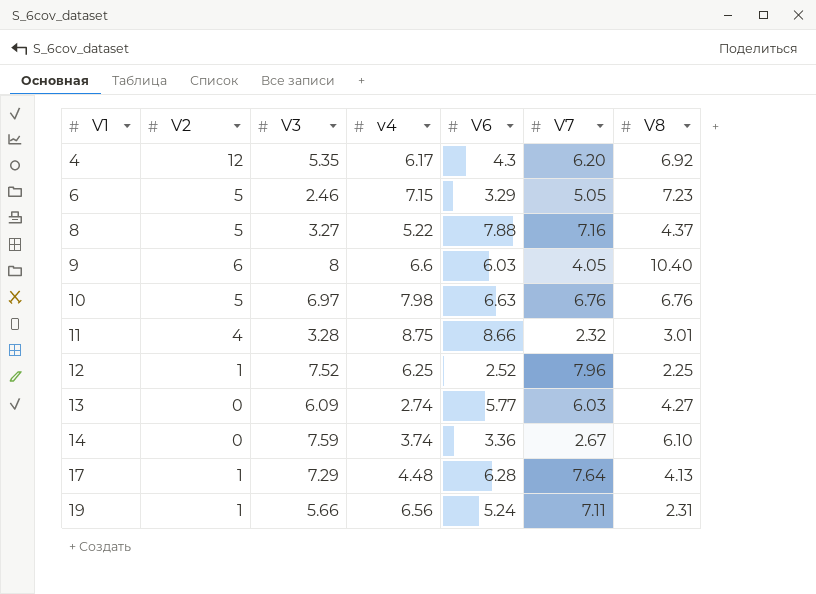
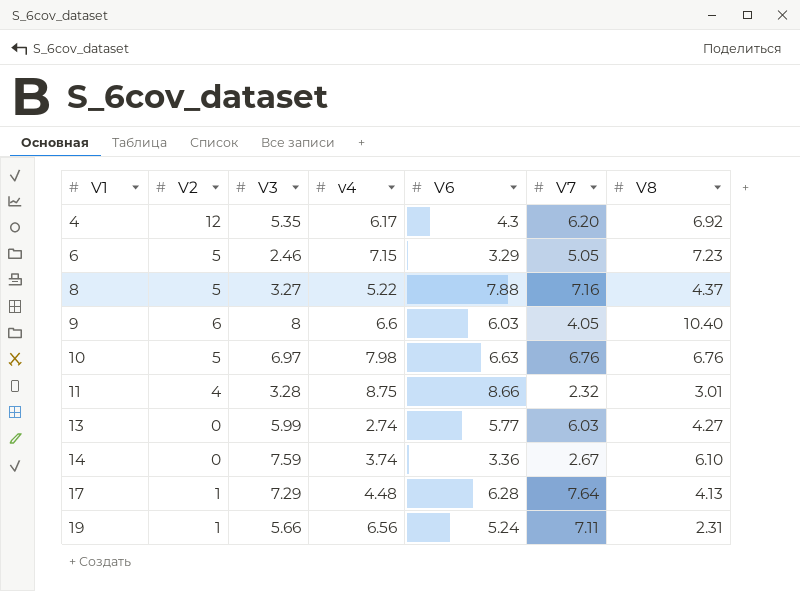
row 12: 1 | 7.52 | 6.25 | 2.52 | 7.96 | 2.25 -> none
13 | V3: 6.09 -> 5.99

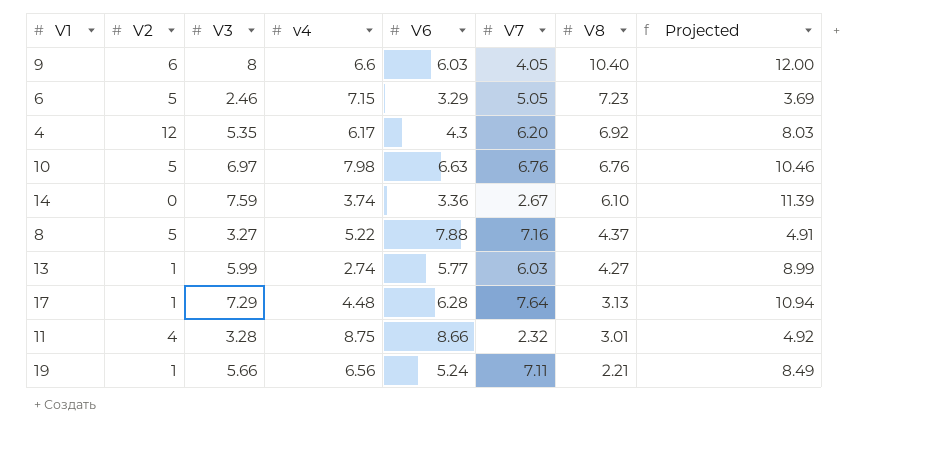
row order: V1 ascending -> V8 descending
column Projected | formula: none -> [V3] * 1.5
13 | V2: 0 -> 1
17 | V8: 4.13 -> 3.13
19 | V8: 2.31 -> 2.21

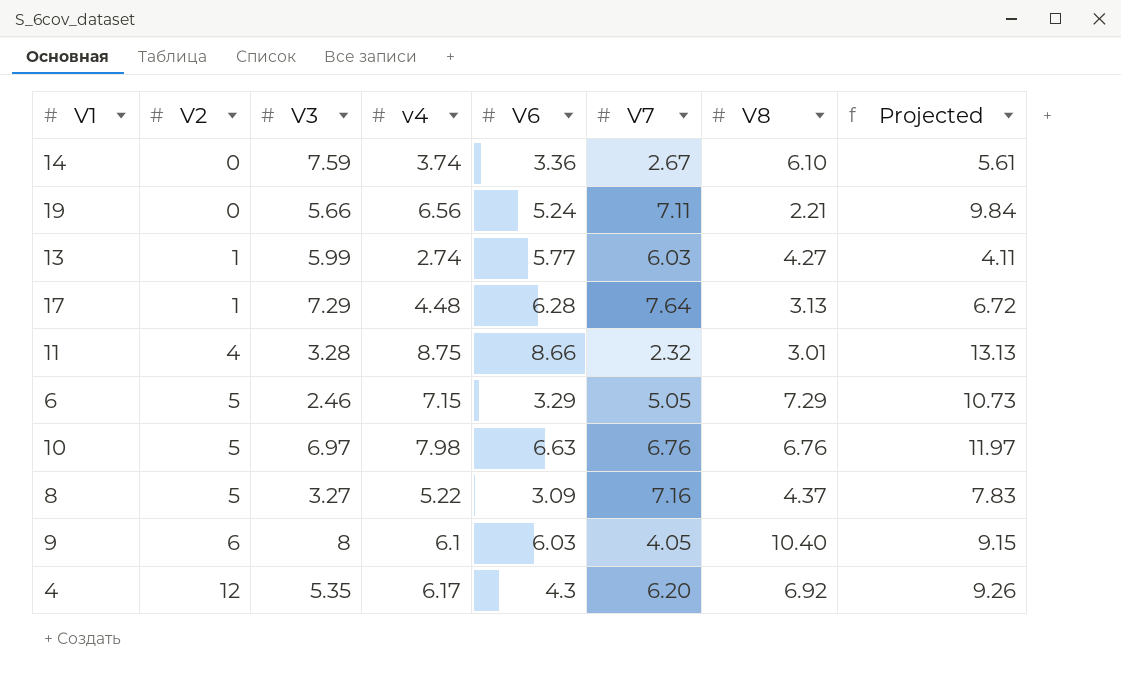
row order: V8 descending -> V2 ascending
column Projected | formula: [V3] * 1.5 -> [v4] * 1.5
19 | V2: 1 -> 0
6 | V8: 7.23 -> 7.29
8 | V6: 7.88 -> 3.09
9 | v4: 6.6 -> 6.1

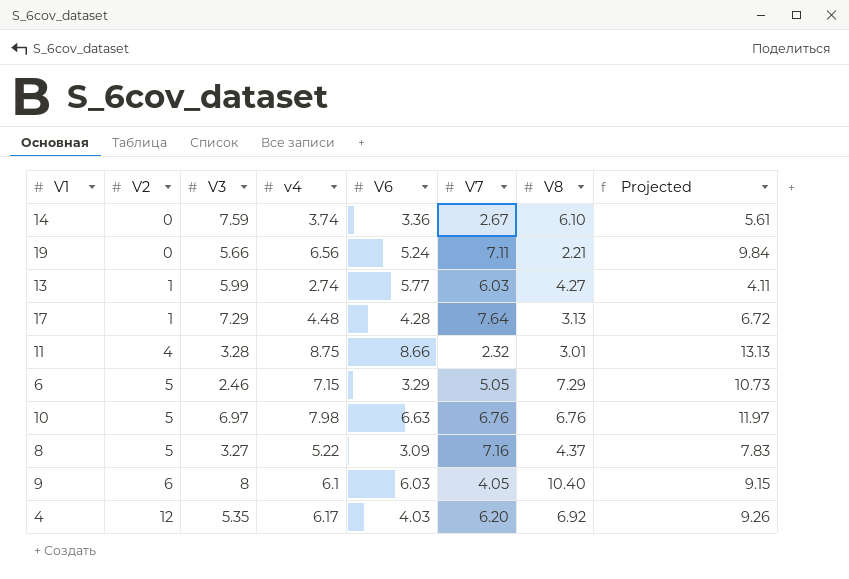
17 | V6: 6.28 -> 4.28
4 | V6: 4.3 -> 4.03

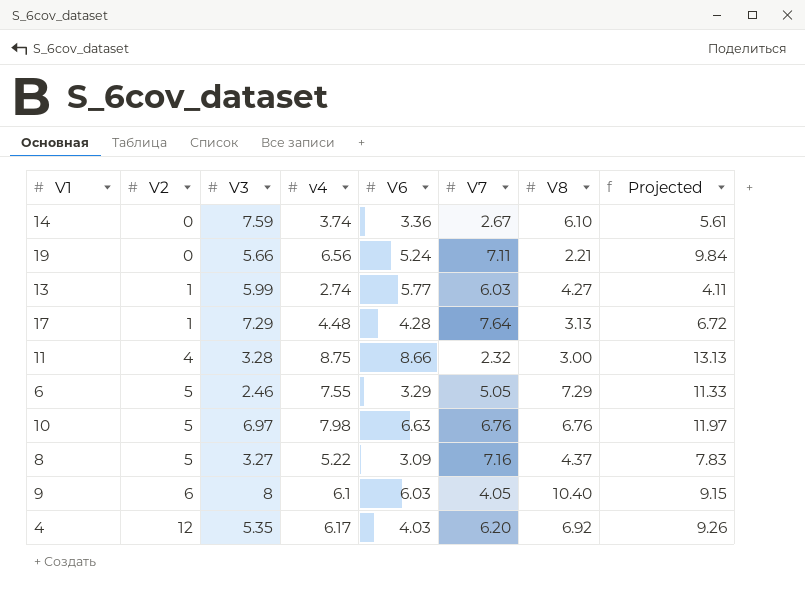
11 | V8: 3.01 -> 3.00
6 | v4: 7.15 -> 7.55
6 | Projected: 10.73 -> 11.33

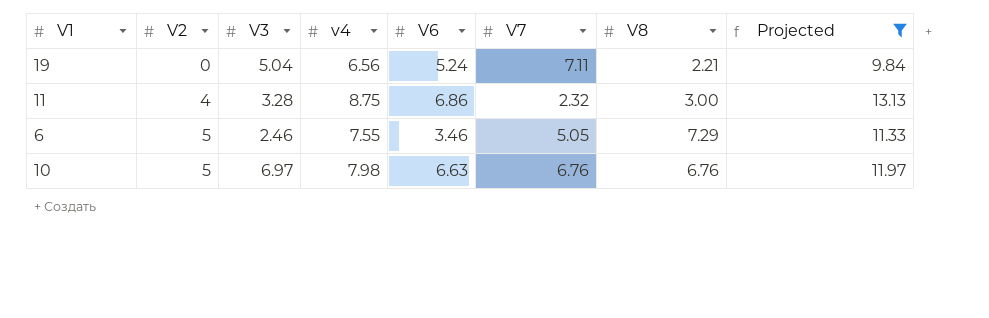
filter: none -> Projected >= 9.84
19 | V3: 5.66 -> 5.04
11 | V6: 8.66 -> 6.86
6 | V6: 3.29 -> 3.46

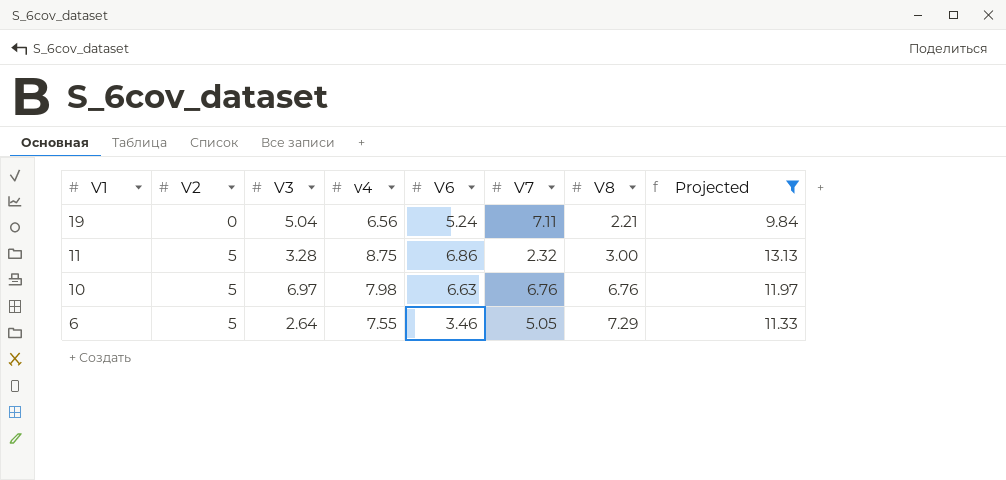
row order: V2 ascending -> V1 descending
11 | V2: 4 -> 5
6 | V3: 2.46 -> 2.64

